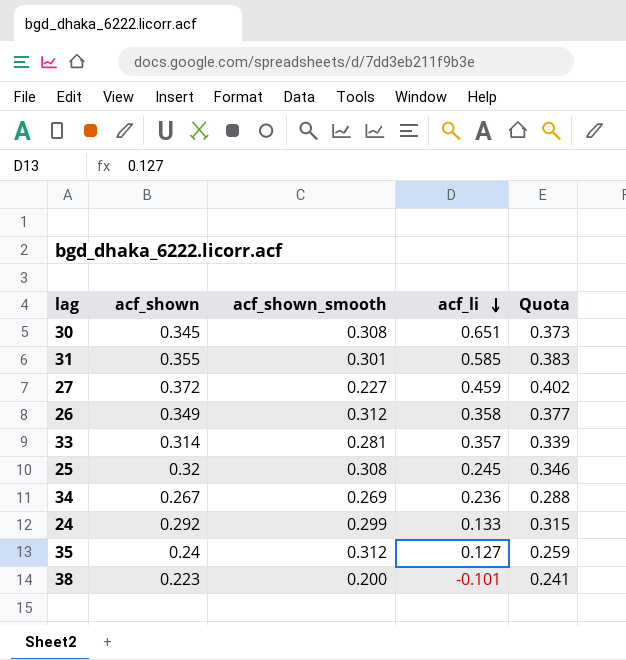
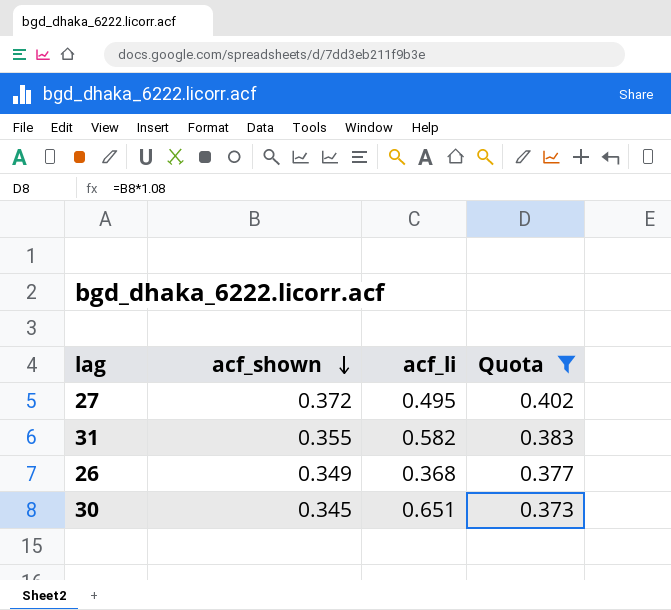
filter: none -> Quota >= 0.373
row order: acf_li descending -> acf_shown descending
column acf_shown_smooth | position: 3 -> none
27 | acf_li: 0.459 -> 0.495
31 | acf_li: 0.585 -> 0.582
26 | acf_li: 0.358 -> 0.368

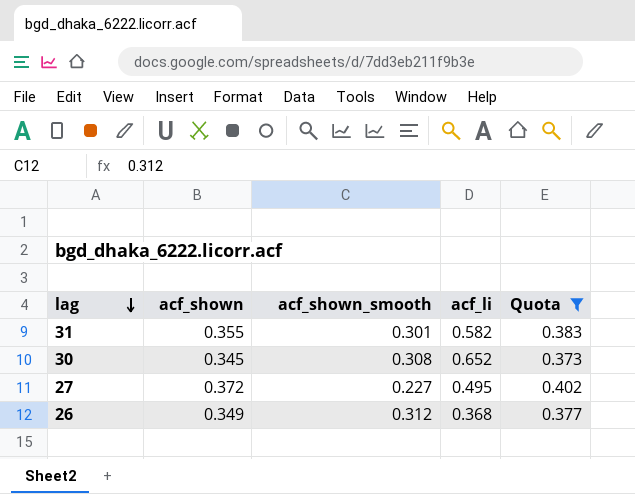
row order: acf_shown descending -> lag descending
column acf_shown_smooth | position: none -> 3
30 | acf_li: 0.651 -> 0.652

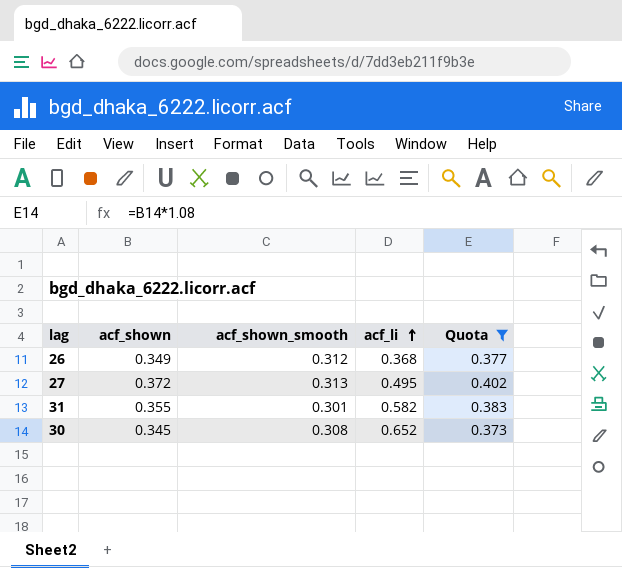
row order: lag descending -> acf_li ascending
27 | acf_shown_smooth: 0.227 -> 0.313

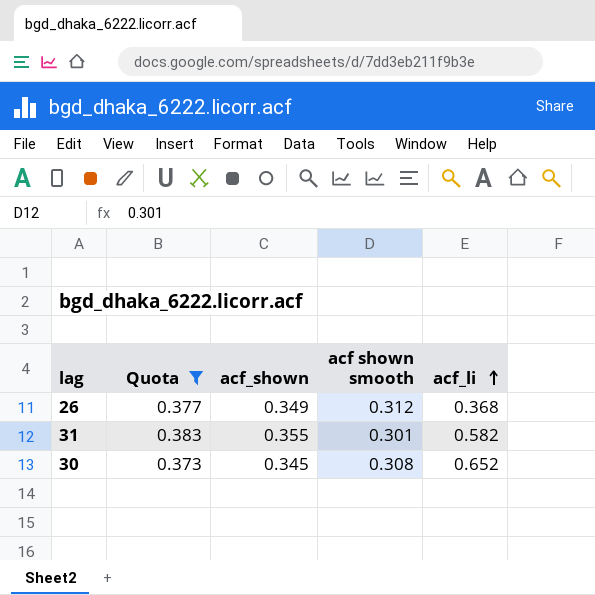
column Quota | position: 5 -> 2
column name: acf_shown_smooth -> acf shown smooth
row 27: 0.372 | 0.313 | 0.495 | 0.402 -> none

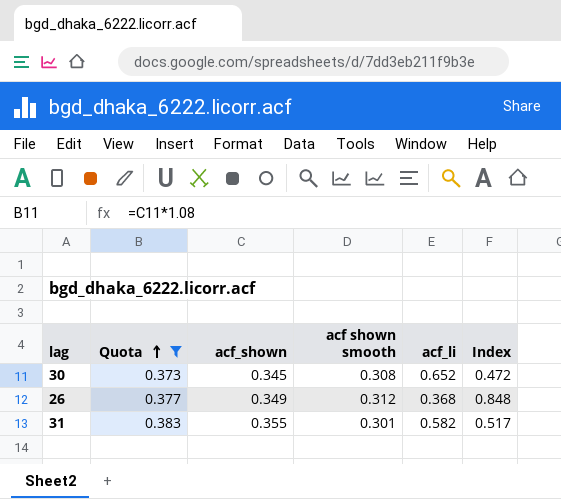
row order: acf_li ascending -> Quota ascending
column Index | formula: none -> [acf shown smooth] / [acf_li]

